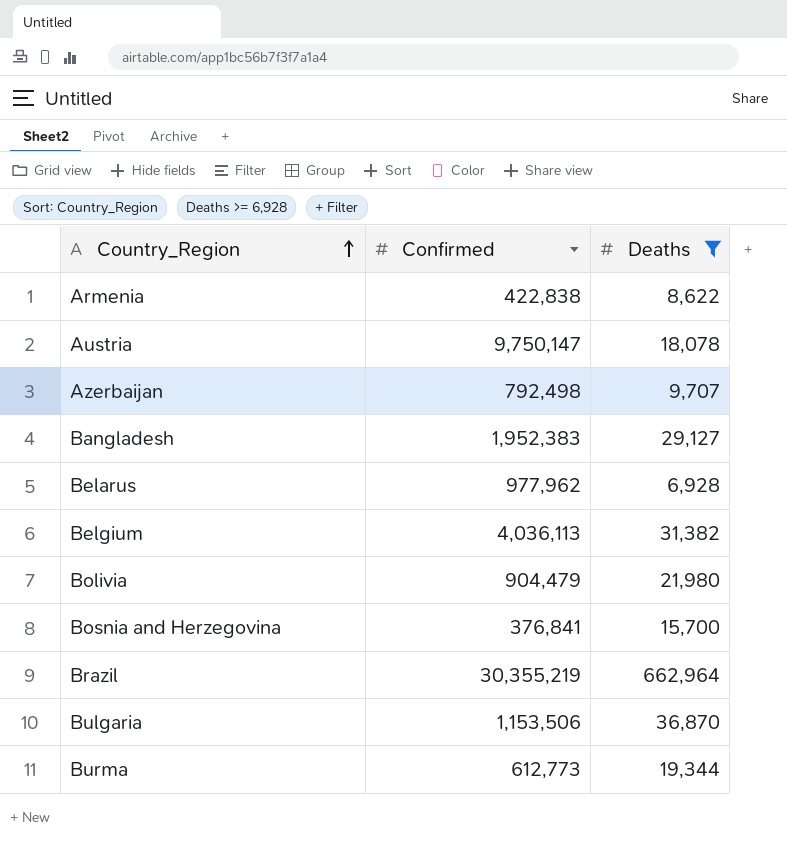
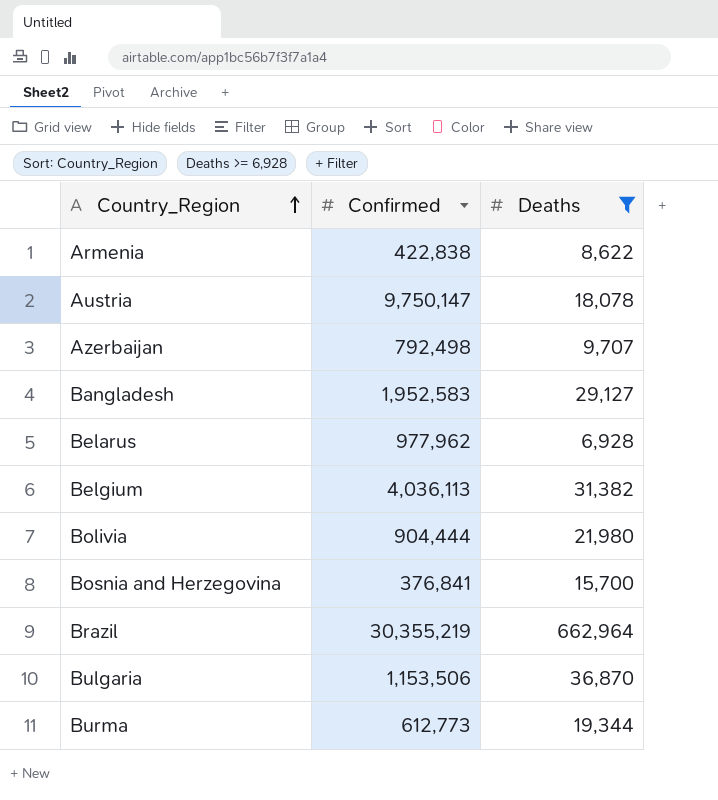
Bangladesh | Confirmed: 1,952,383 -> 1,952,583
Bolivia | Confirmed: 904,479 -> 904,444

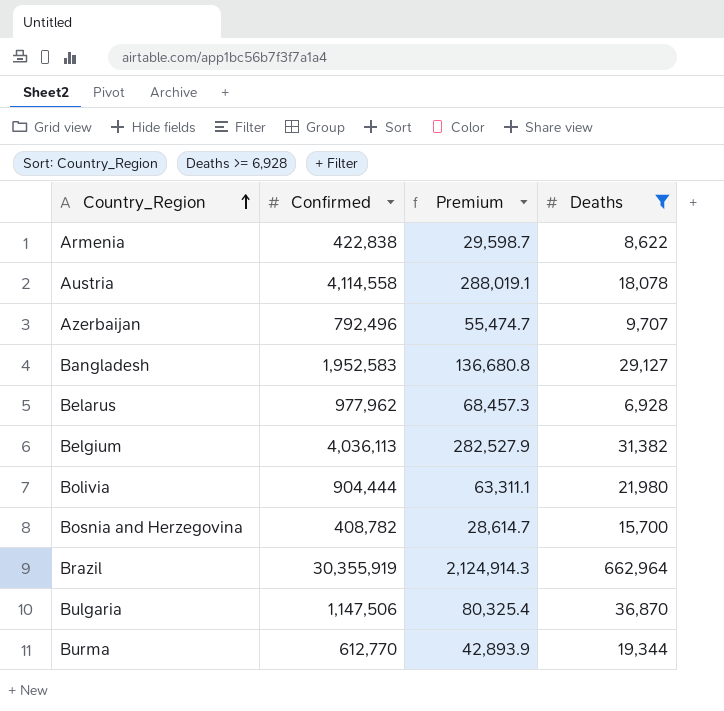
column Premium | formula: none -> [Confirmed] * 0.07
Austria | Confirmed: 9,750,147 -> 4,114,558
Azerbaijan | Confirmed: 792,498 -> 792,496
Bosnia and Herzegovina | Confirmed: 376,841 -> 408,782
Brazil | Confirmed: 30,355,219 -> 30,355,919
Bulgaria | Confirmed: 1,153,506 -> 1,147,506
Burma | Confirmed: 612,773 -> 612,770

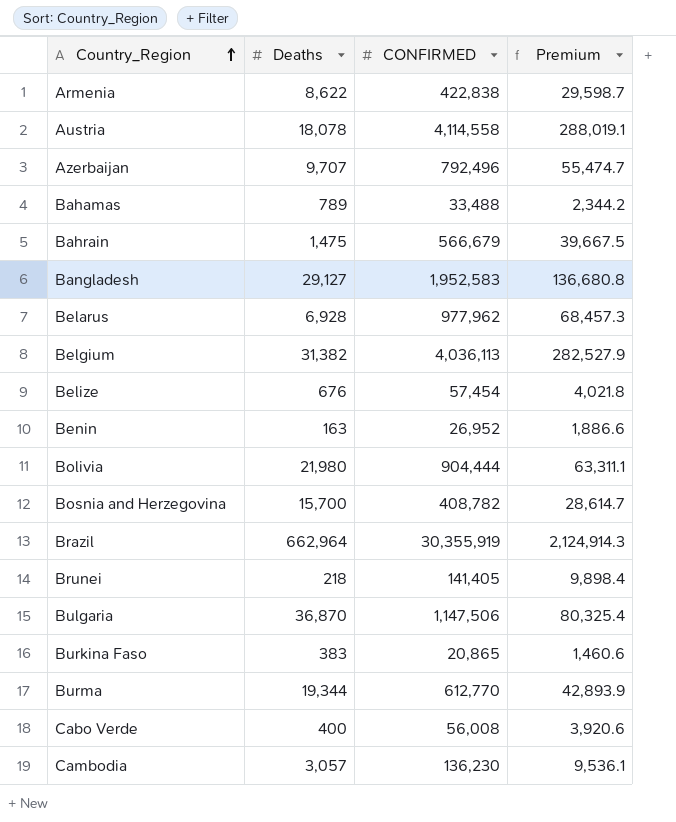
filter: Deaths >= 6,928 -> none
column Deaths | position: 4 -> 2
column name: Confirmed -> CONFIRMED

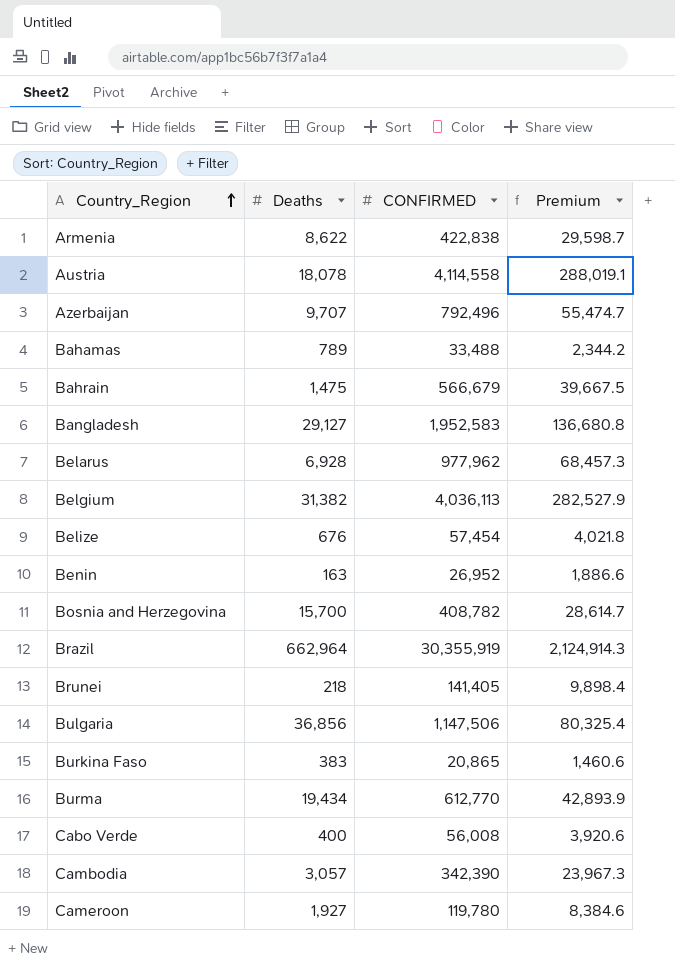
row Bolivia: 21,980 | 904,444 | 63,311.1 -> none
Bulgaria | Deaths: 36,870 -> 36,856
Burma | Deaths: 19,344 -> 19,434
Cambodia | CONFIRMED: 136,230 -> 342,390
Cambodia | Premium: 9,536.1 -> 23,967.3
row Cameroon: none -> 1,927 | 119,780 | 8,384.6

